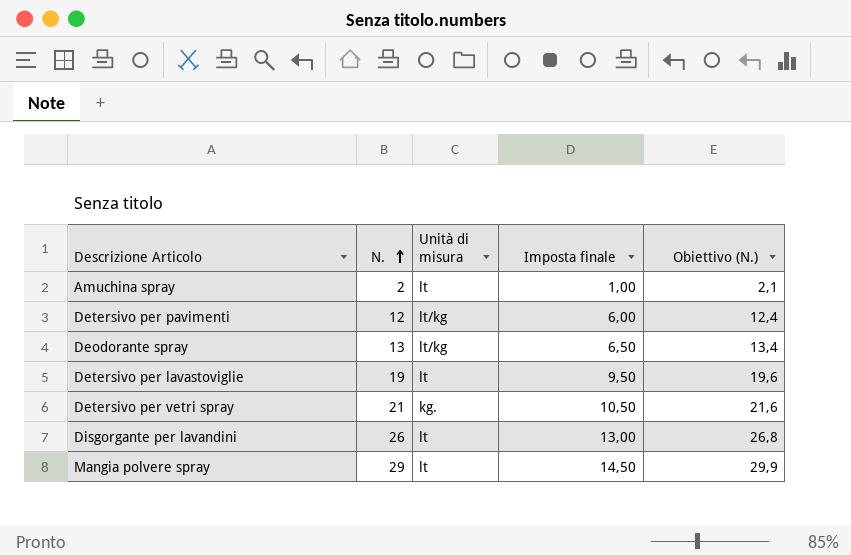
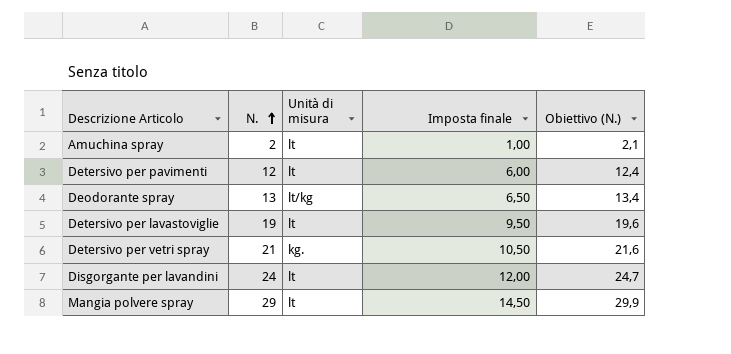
Detersivo per pavimenti | Unità di misura: lt/kg -> lt
Disgorgante per lavandini | N.: 26 -> 24
Disgorgante per lavandini | Imposta finale: 13,00 -> 12,00
Disgorgante per lavandini | Obiettivo (N.): 26,8 -> 24,7

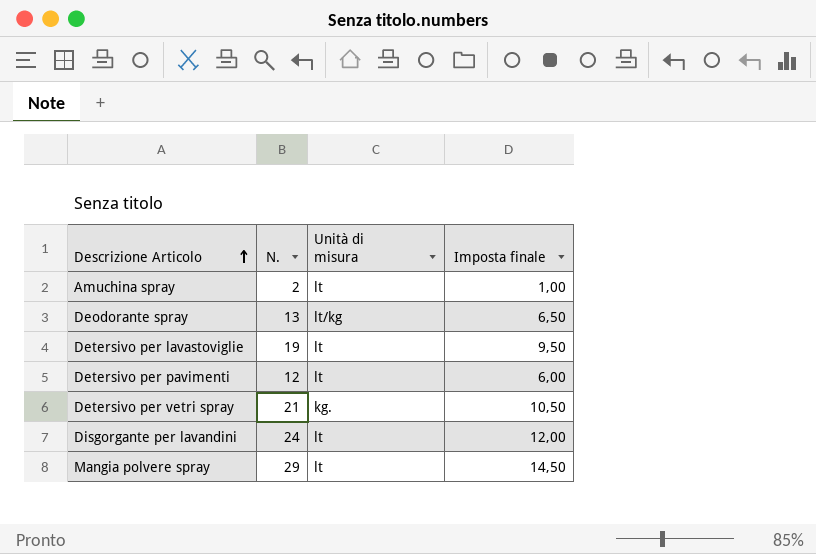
row order: N. ascending -> Descrizione Articolo ascending
column Obiettivo (N.) | formula: [N.] * 1,03 -> none

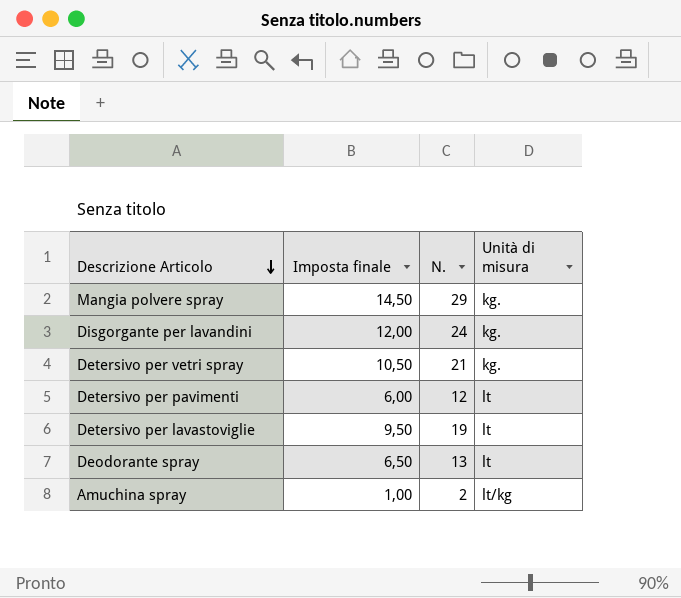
row order: Descrizione Articolo ascending -> Descrizione Articolo descending
column Imposta finale | position: 4 -> 2
Mangia polvere spray | Unità di misura: lt -> kg.
Disgorgante per lavandini | Unità di misura: lt -> kg.
Deodorante spray | Unità di misura: lt/kg -> lt
Amuchina spray | Unità di misura: lt -> lt/kg

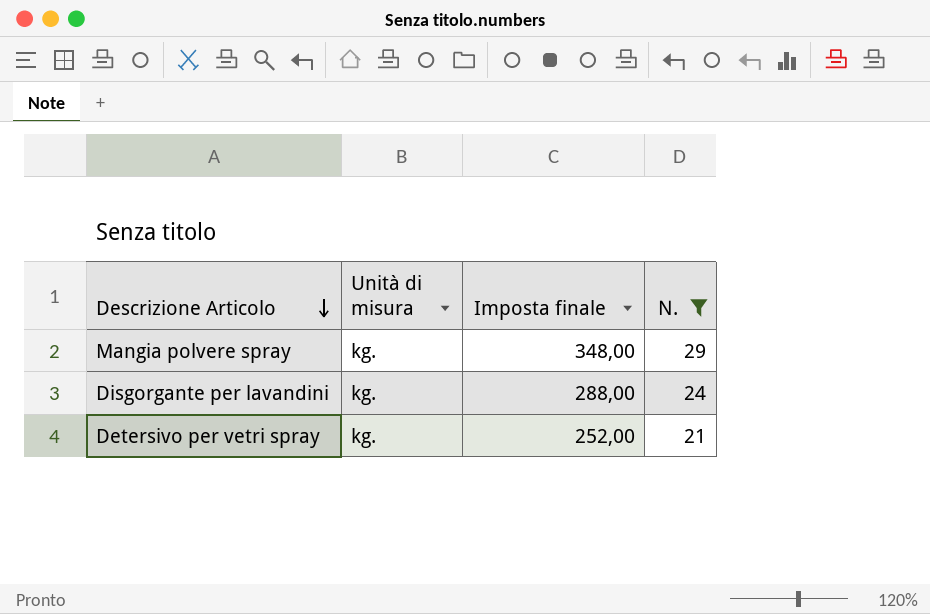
filter: none -> N. >= 21
column Unità di misura | position: 4 -> 2
column Imposta finale | formula: [N.] * 0,5 -> [N.] * 12

